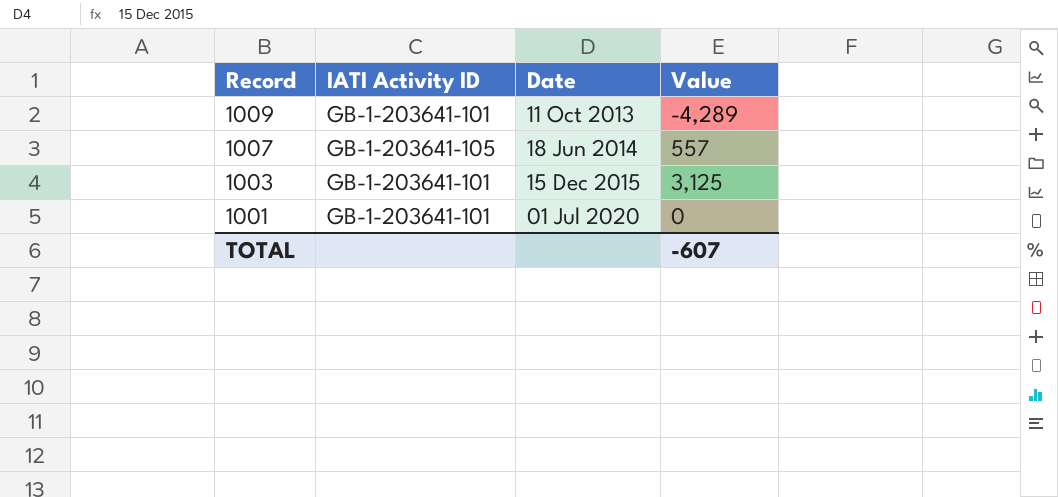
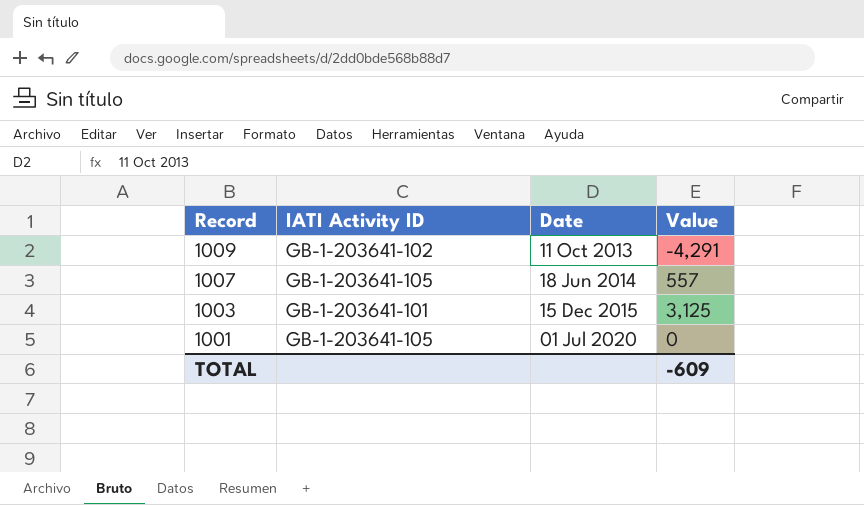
1009 | IATI Activity ID: GB-1-203641-101 -> GB-1-203641-102
1009 | Value: -4,289 -> -4,291
1001 | IATI Activity ID: GB-1-203641-101 -> GB-1-203641-105
TOTAL | Value: -607 -> -609

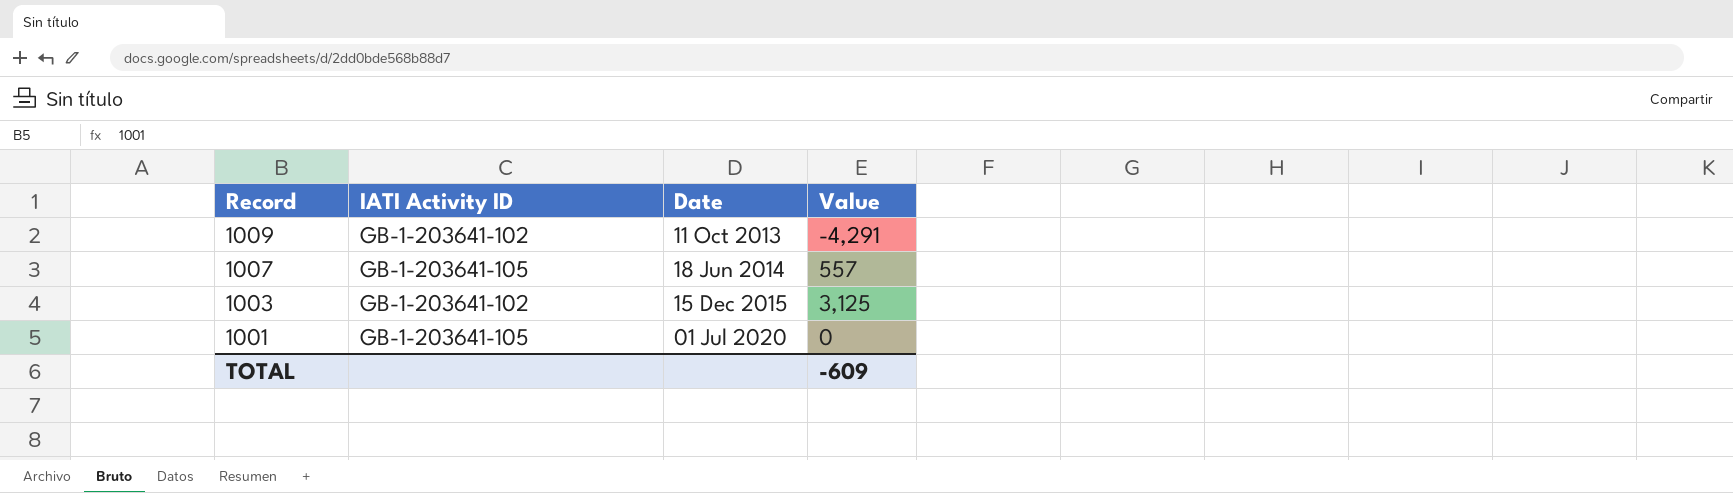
1003 | IATI Activity ID: GB-1-203641-101 -> GB-1-203641-102

